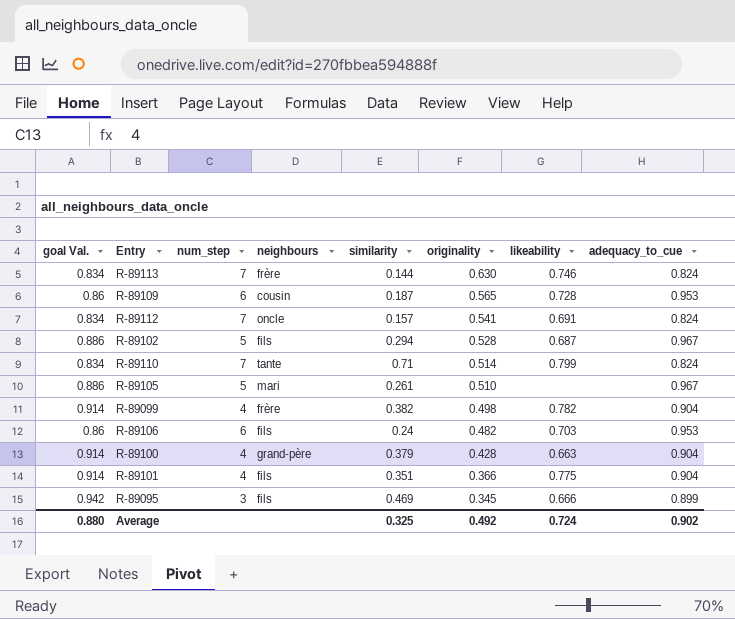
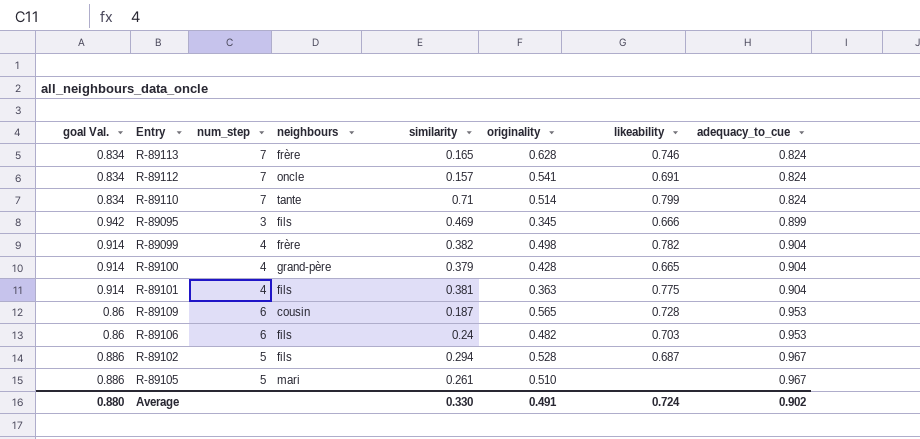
row order: originality descending -> adequacy_to_cue ascending
R-89113 | similarity: 0.144 -> 0.165
R-89113 | originality: 0.630 -> 0.628
R-89100 | likeability: 0.663 -> 0.665
R-89101 | similarity: 0.351 -> 0.381
R-89101 | originality: 0.366 -> 0.363
Average | similarity: 0.325 -> 0.330
Average | originality: 0.492 -> 0.491

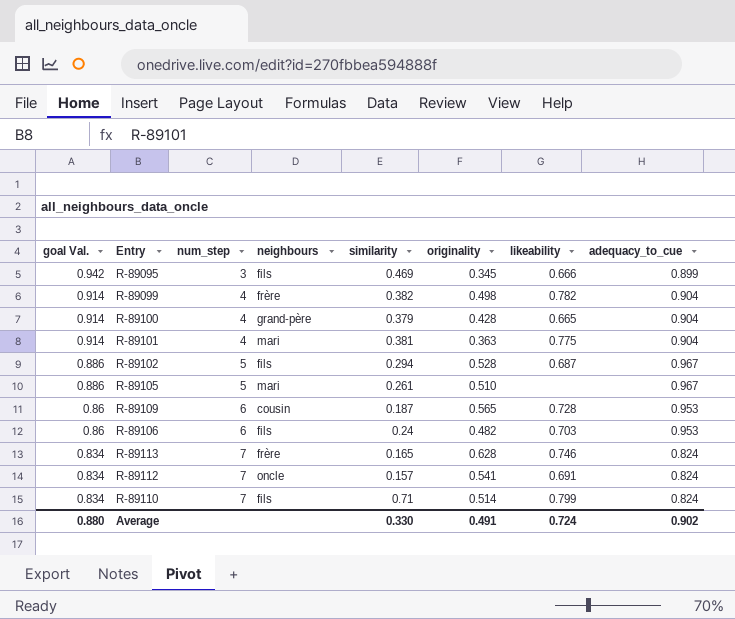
row order: adequacy_to_cue ascending -> goal Val. descending
R-89101 | neighbours: fils -> mari
R-89110 | neighbours: tante -> fils

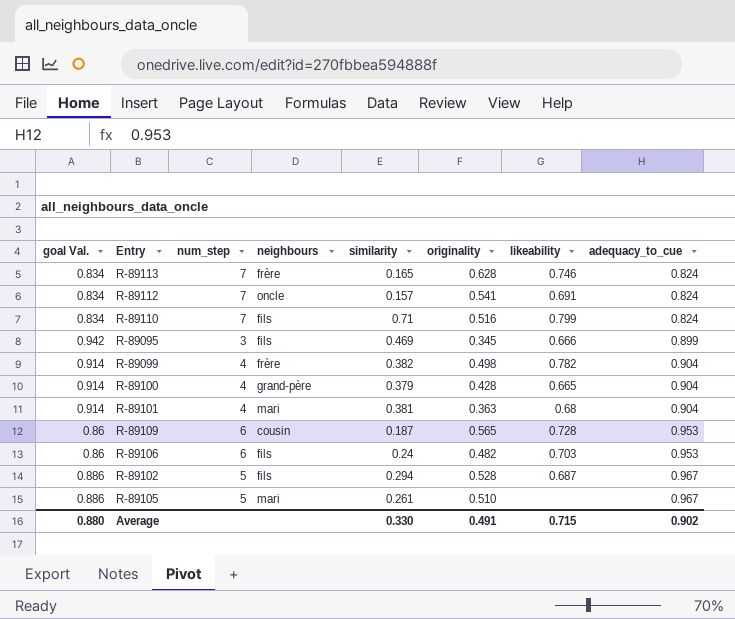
row order: goal Val. descending -> adequacy_to_cue ascending
R-89110 | originality: 0.514 -> 0.516
R-89101 | likeability: 0.775 -> 0.68
Average | likeability: 0.724 -> 0.715

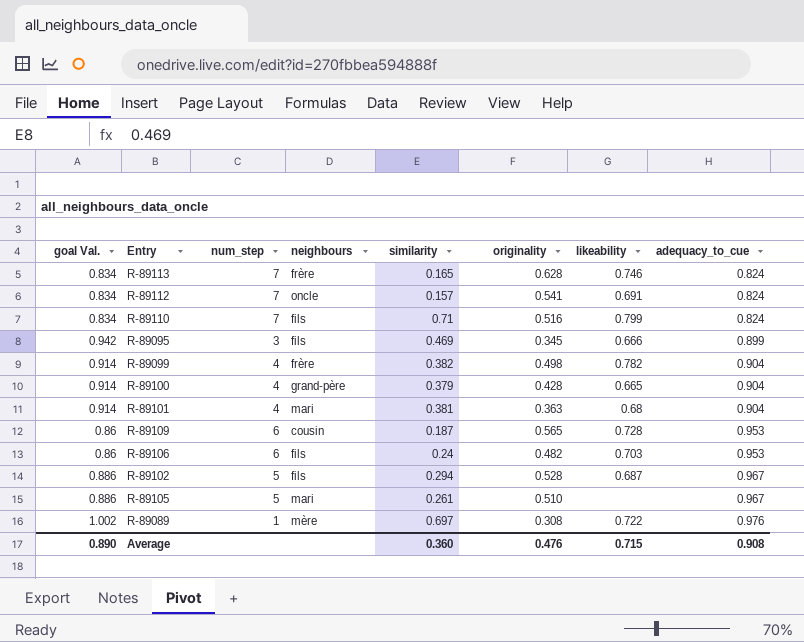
row R-89089: none -> 1.002 | 1 | mère | 0.697 | 0.308 | 0.722 | 0.976
Average | goal Val.: 0.880 -> 0.890
Average | similarity: 0.330 -> 0.360
Average | originality: 0.491 -> 0.476
Average | adequacy_to_cue: 0.902 -> 0.908

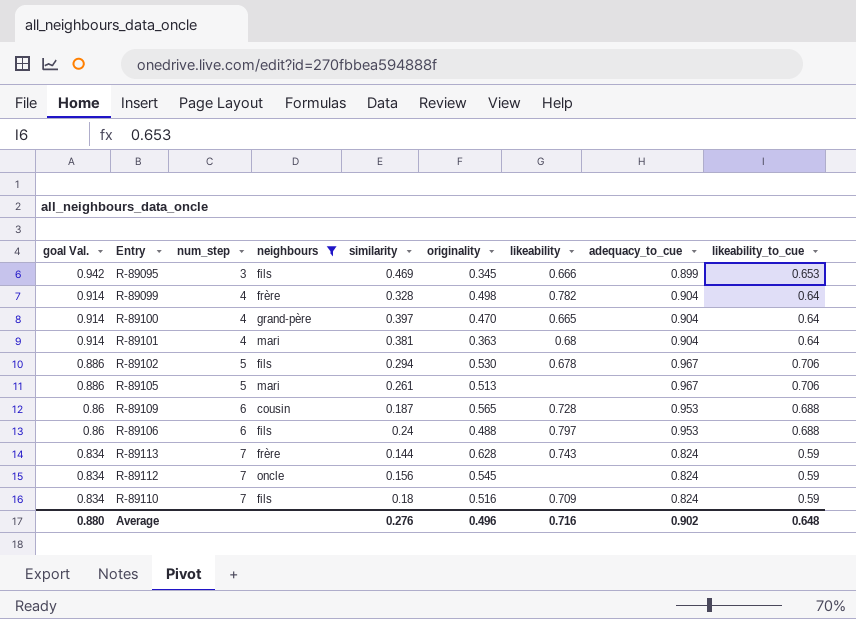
filter: none -> neighbours != mère
row order: adequacy_to_cue ascending -> goal Val. descending
column likeability_to_cue | position: none -> 9
R-89099 | similarity: 0.382 -> 0.328
R-89100 | similarity: 0.379 -> 0.397
R-89100 | originality: 0.428 -> 0.470
R-89102 | originality: 0.528 -> 0.530
R-89102 | likeability: 0.687 -> 0.678
R-89105 | originality: 0.510 -> 0.513
R-89106 | originality: 0.482 -> 0.488
R-89106 | likeability: 0.703 -> 0.797
R-89113 | similarity: 0.165 -> 0.144
R-89113 | likeability: 0.746 -> 0.743
R-89112 | similarity: 0.157 -> 0.156
R-89112 | originality: 0.541 -> 0.545
R-89112 | likeability: 0.691 -> none
R-89110 | similarity: 0.71 -> 0.18
R-89110 | likeability: 0.799 -> 0.709
Average | goal Val.: 0.890 -> 0.880
Average | similarity: 0.360 -> 0.276
Average | originality: 0.476 -> 0.496
Average | likeability: 0.715 -> 0.716
Average | adequacy_to_cue: 0.908 -> 0.902

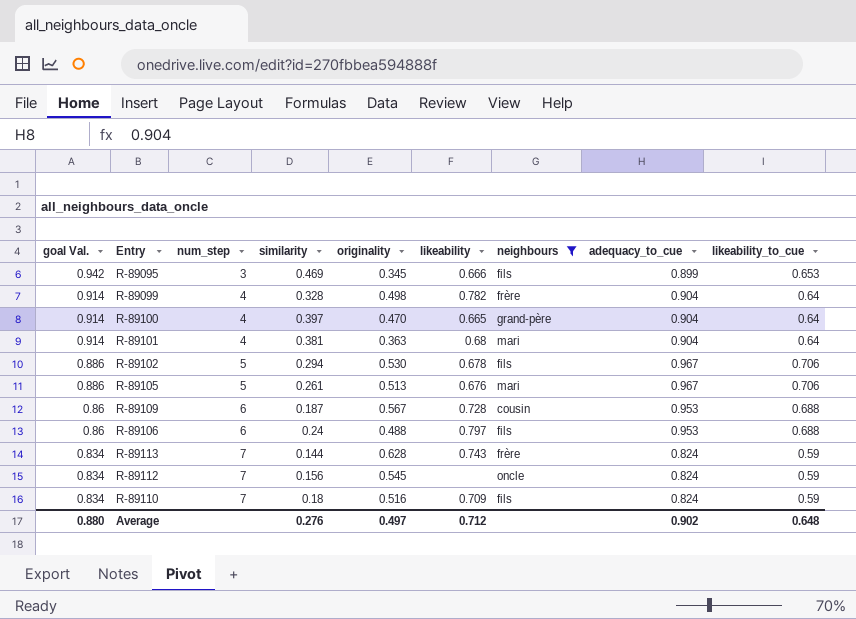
column neighbours | position: 4 -> 7
R-89105 | likeability: none -> 0.676
R-89109 | originality: 0.565 -> 0.567
Average | originality: 0.496 -> 0.497
Average | likeability: 0.716 -> 0.712

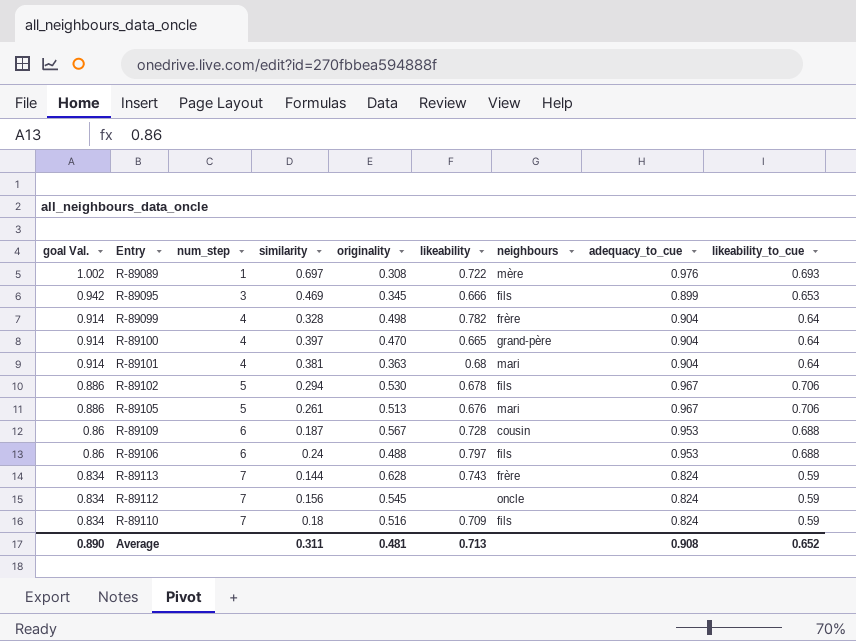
filter: neighbours != mère -> none
Average | goal Val.: 0.880 -> 0.890
Average | similarity: 0.276 -> 0.311
Average | originality: 0.497 -> 0.481
Average | likeability: 0.712 -> 0.713
Average | adequacy_to_cue: 0.902 -> 0.908
Average | likeability_to_cue: 0.648 -> 0.652

